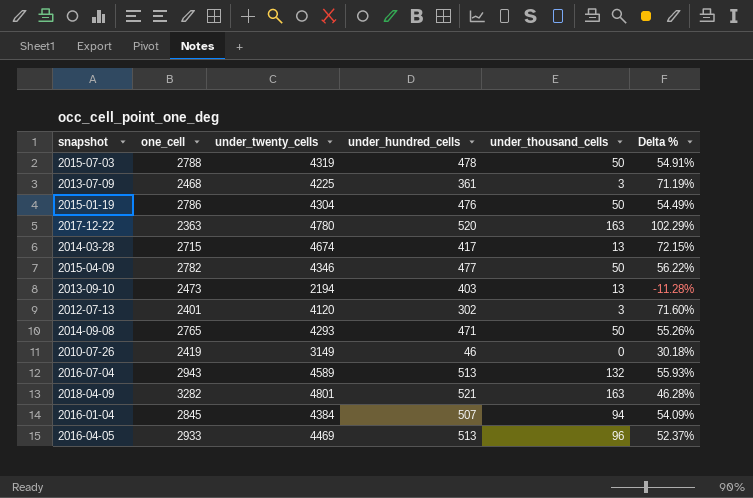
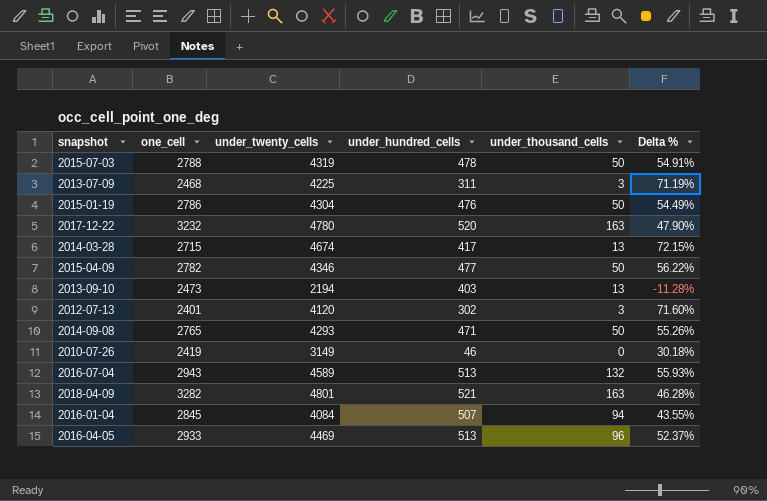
2013-07-09 | under_hundred_cells: 361 -> 311
2017-12-22 | one_cell: 2363 -> 3232
2017-12-22 | Delta %: 102.29% -> 47.90%
2016-01-04 | under_twenty_cells: 4384 -> 4084
2016-01-04 | Delta %: 54.09% -> 43.55%

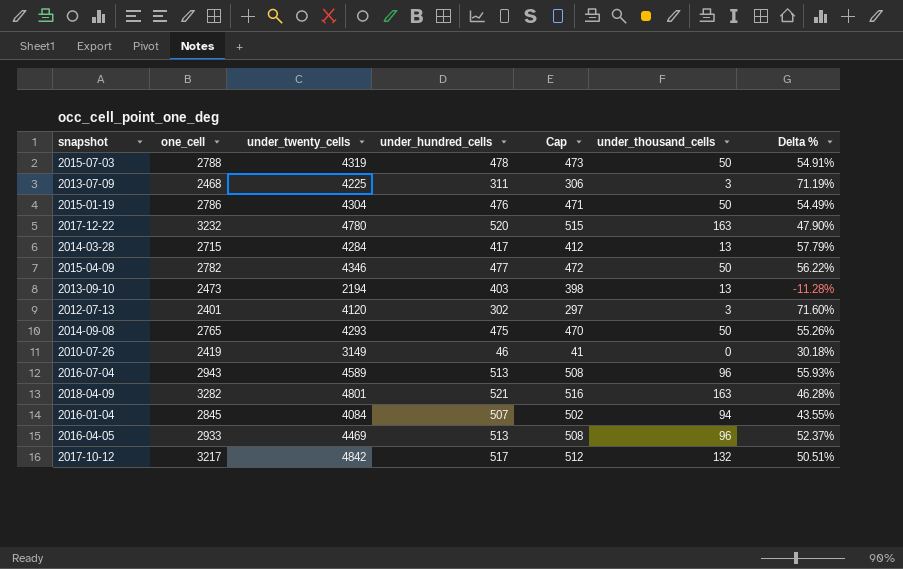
column Cap | formula: none -> [under_hundred_cells] - 5
2014-03-28 | under_twenty_cells: 4674 -> 4284
2014-03-28 | Delta %: 72.15% -> 57.79%
2014-09-08 | under_hundred_cells: 471 -> 475
2016-07-04 | under_thousand_cells: 132 -> 96
row 2017-10-12: none -> 3217 | 4842 | 517 | 512 | 132 | 50.51%

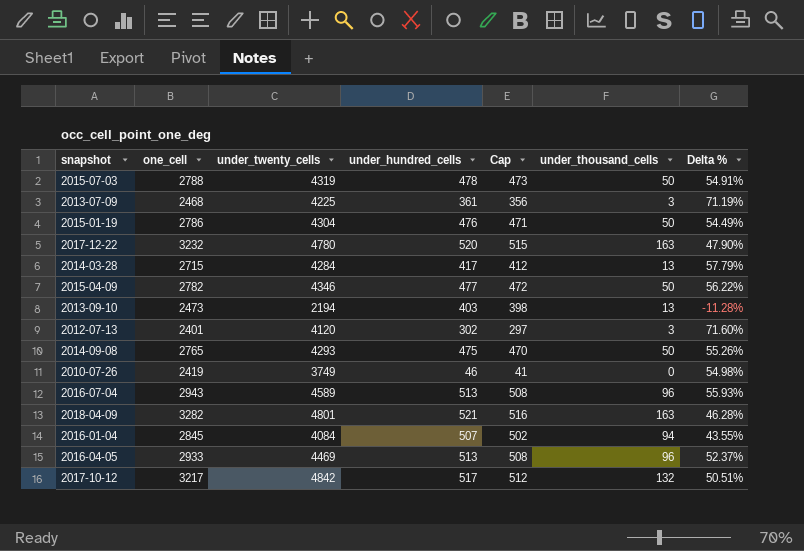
2013-07-09 | under_hundred_cells: 311 -> 361
2013-07-09 | Cap: 306 -> 356
2010-07-26 | under_twenty_cells: 3149 -> 3749
2010-07-26 | Delta %: 30.18% -> 54.98%

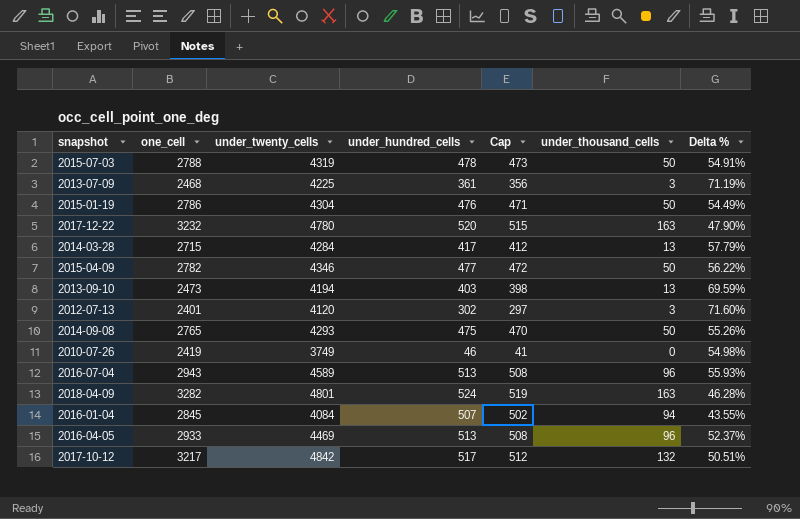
2013-09-10 | under_twenty_cells: 2194 -> 4194
2013-09-10 | Delta %: -11.28% -> 69.59%
2018-04-09 | under_hundred_cells: 521 -> 524
2018-04-09 | Cap: 516 -> 519

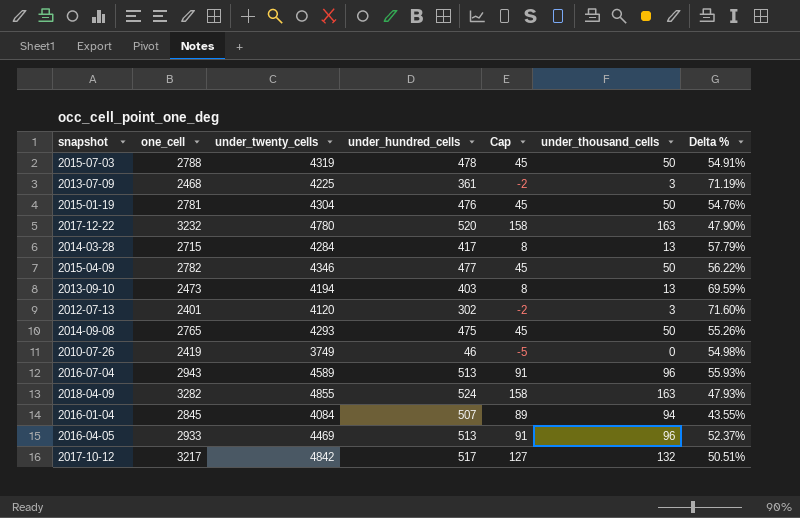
column Cap | formula: [under_hundred_cells] - 5 -> [under_thousand_cells] - 5
2015-01-19 | one_cell: 2786 -> 2781
2015-01-19 | Delta %: 54.49% -> 54.76%
2018-04-09 | under_twenty_cells: 4801 -> 4855
2018-04-09 | Delta %: 46.28% -> 47.93%

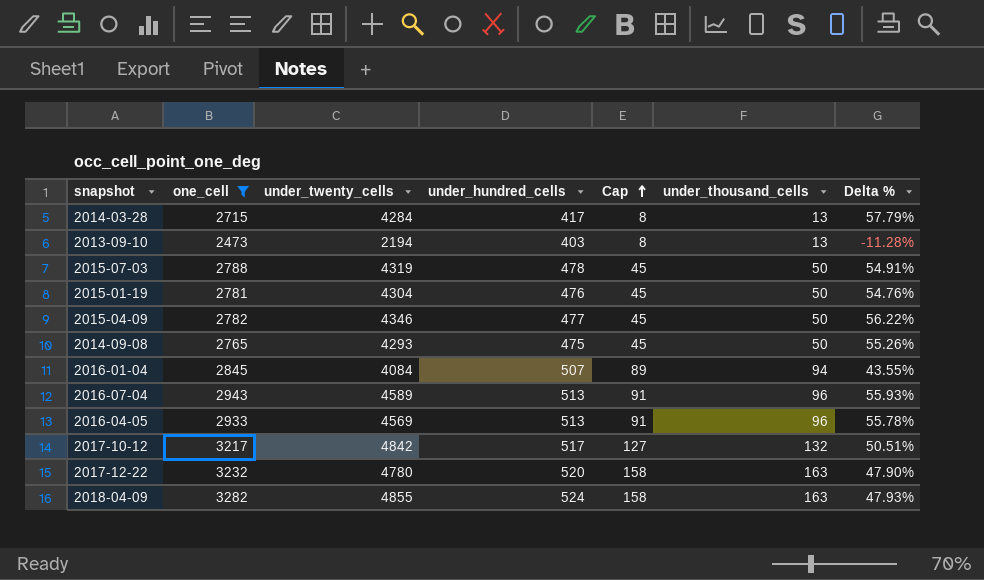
filter: none -> one_cell >= 2473
row order: none -> Cap ascending
2013-09-10 | under_twenty_cells: 4194 -> 2194
2013-09-10 | Delta %: 69.59% -> -11.28%
2016-04-05 | under_twenty_cells: 4469 -> 4569
2016-04-05 | Delta %: 52.37% -> 55.78%

